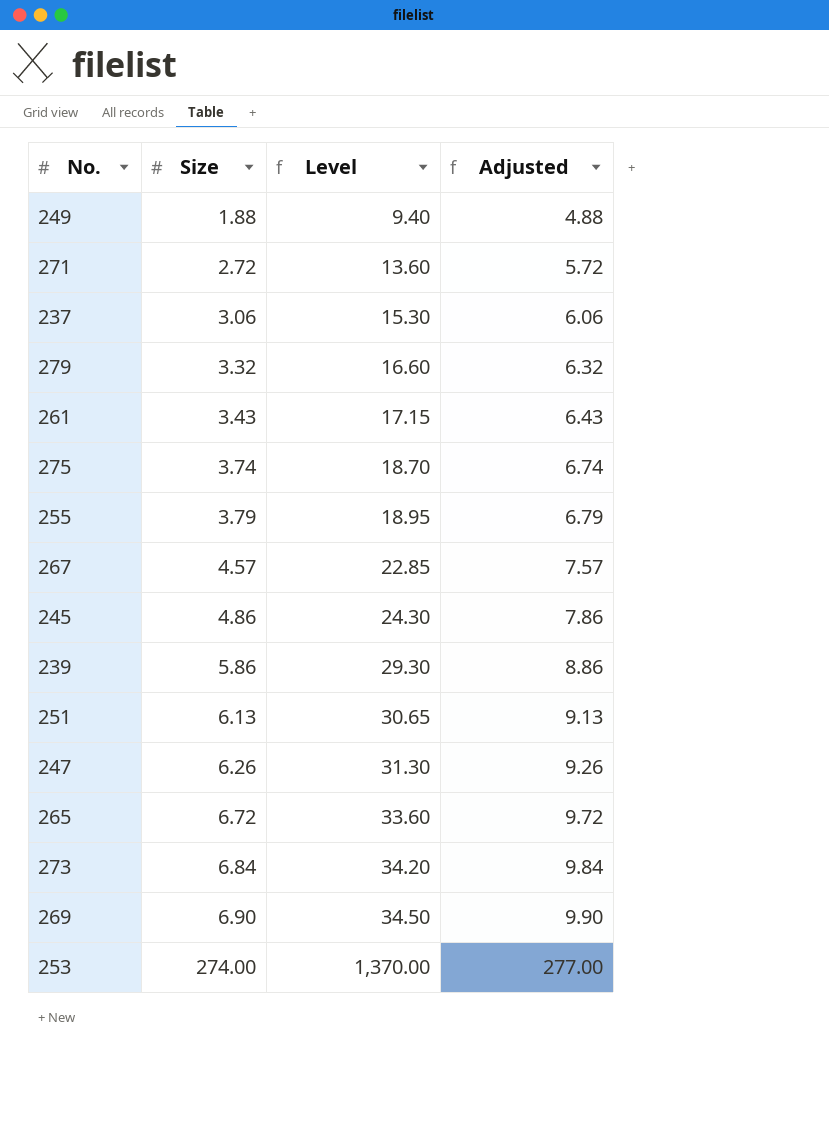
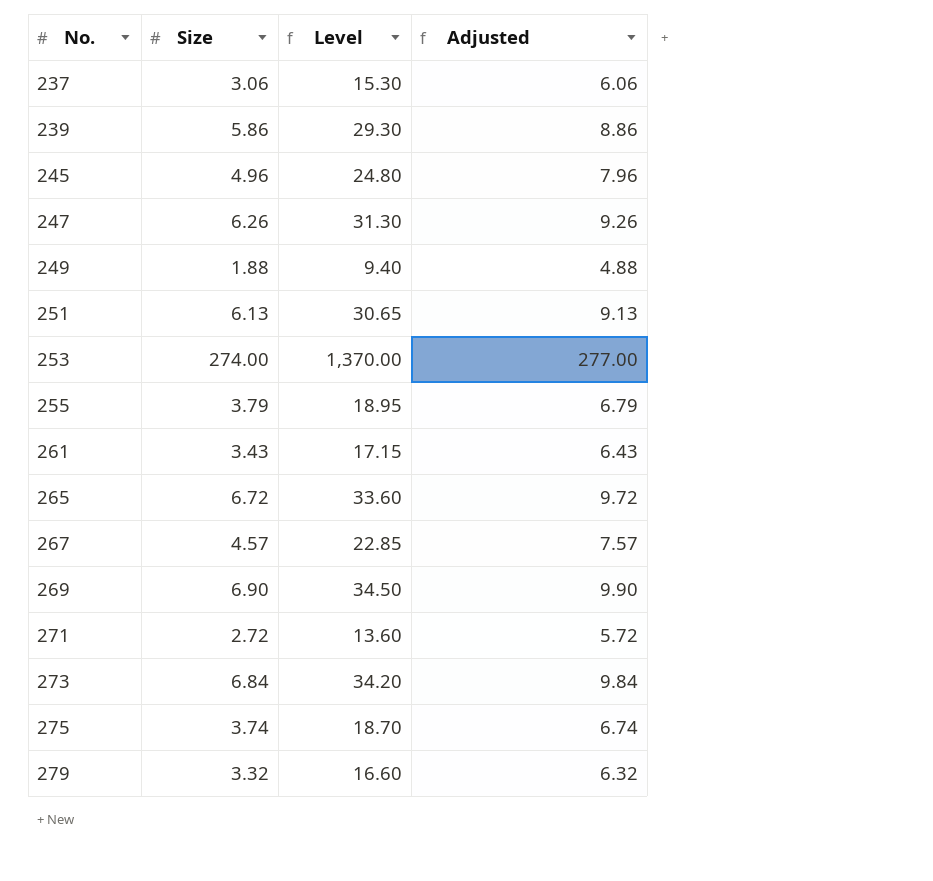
row order: Size ascending -> No. ascending
245 | Size: 4.86 -> 4.96
245 | Level: 24.30 -> 24.80
245 | Adjusted: 7.86 -> 7.96

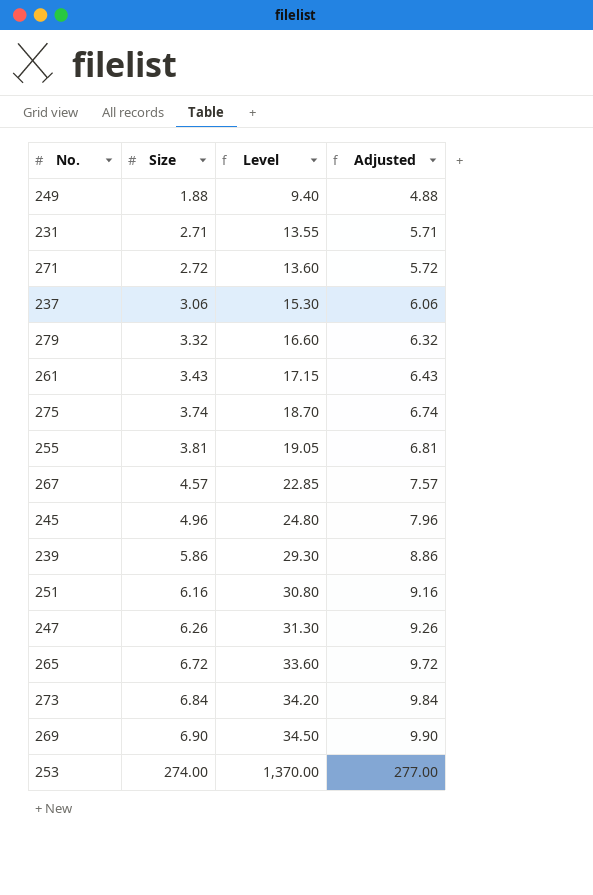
row order: No. ascending -> Size ascending
row 231: none -> 2.71 | 13.55 | 5.71
255 | Size: 3.79 -> 3.81
255 | Level: 18.95 -> 19.05
255 | Adjusted: 6.79 -> 6.81
251 | Size: 6.13 -> 6.16
251 | Level: 30.65 -> 30.80
251 | Adjusted: 9.13 -> 9.16

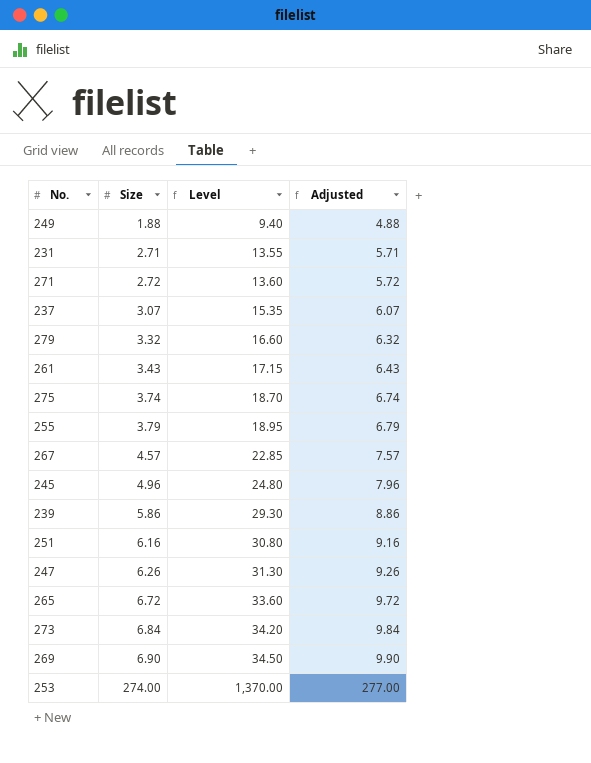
237 | Size: 3.06 -> 3.07
237 | Level: 15.30 -> 15.35
237 | Adjusted: 6.06 -> 6.07
255 | Size: 3.81 -> 3.79
255 | Level: 19.05 -> 18.95
255 | Adjusted: 6.81 -> 6.79

